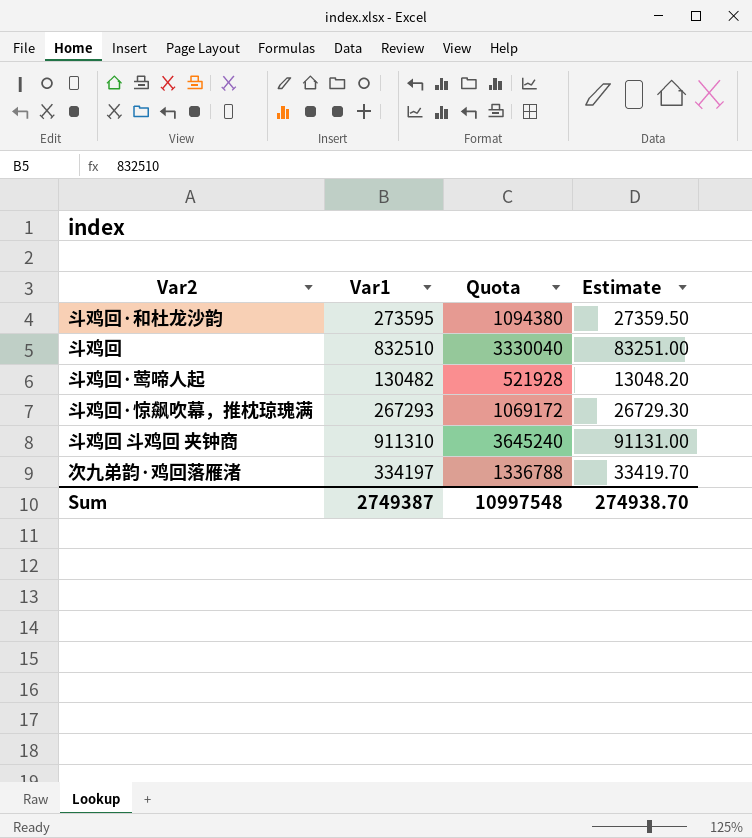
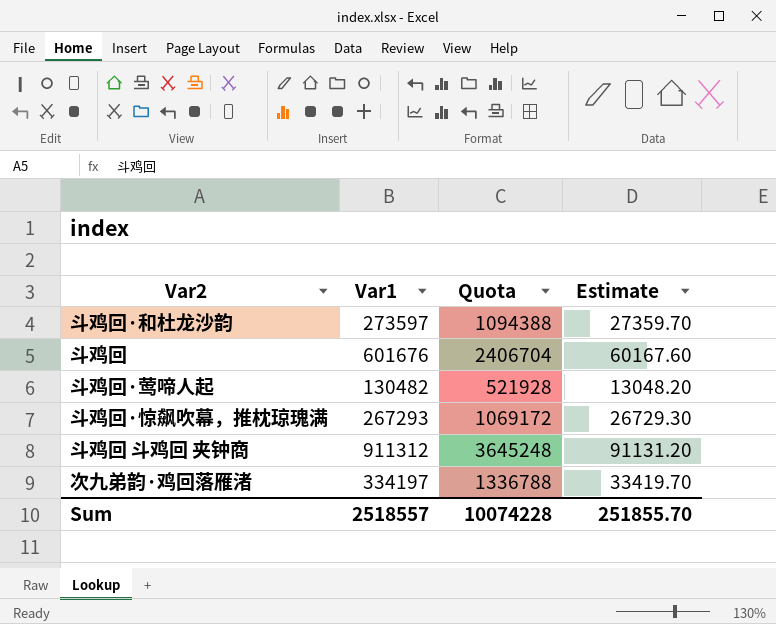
斗鸡回·和杜龙沙韵 | Var1: 273595 -> 273597
斗鸡回·和杜龙沙韵 | Quota: 1094380 -> 1094388
斗鸡回·和杜龙沙韵 | Estimate: 27359.50 -> 27359.70
斗鸡回 | Var1: 832510 -> 601676
斗鸡回 | Quota: 3330040 -> 2406704
斗鸡回 | Estimate: 83251.00 -> 60167.60
斗鸡回 斗鸡回 夹钟商 | Var1: 911310 -> 911312
斗鸡回 斗鸡回 夹钟商 | Quota: 3645240 -> 3645248
斗鸡回 斗鸡回 夹钟商 | Estimate: 91131.00 -> 91131.20
Sum | Var1: 2749387 -> 2518557
Sum | Quota: 10997548 -> 10074228
Sum | Estimate: 274938.70 -> 251855.70

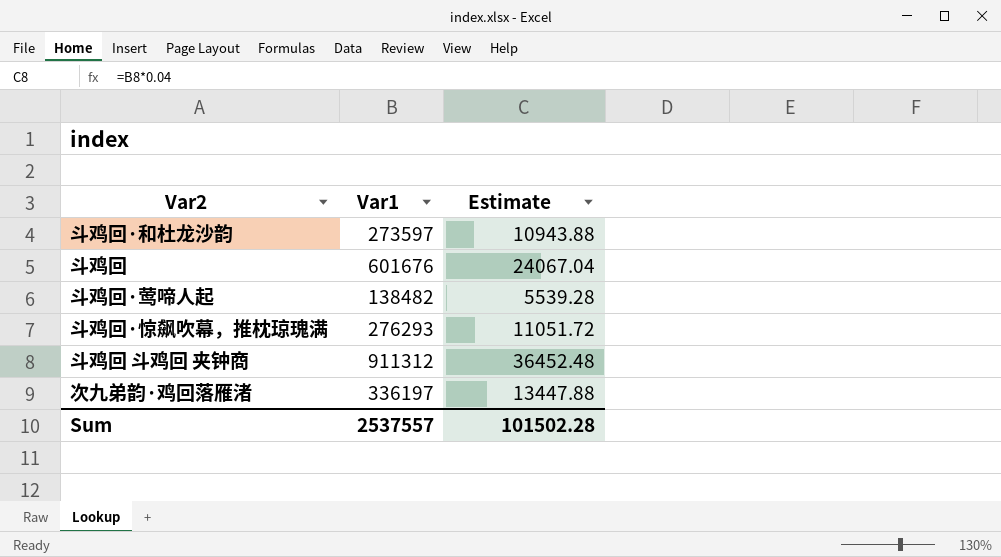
column Quota | formula: [Var1] * 4 -> none
column Estimate | formula: [Var1] * 0.1 -> [Var1] * 0.04
斗鸡回·莺啼人起 | Var1: 130482 -> 138482
斗鸡回·惊飙吹幕，推枕琼瑰满 | Var1: 267293 -> 276293
次九弟韵·鸡回落雁渚 | Var1: 334197 -> 336197
Sum | Var1: 2518557 -> 2537557
Sum | Estimate: 251855.70 -> 101502.28

